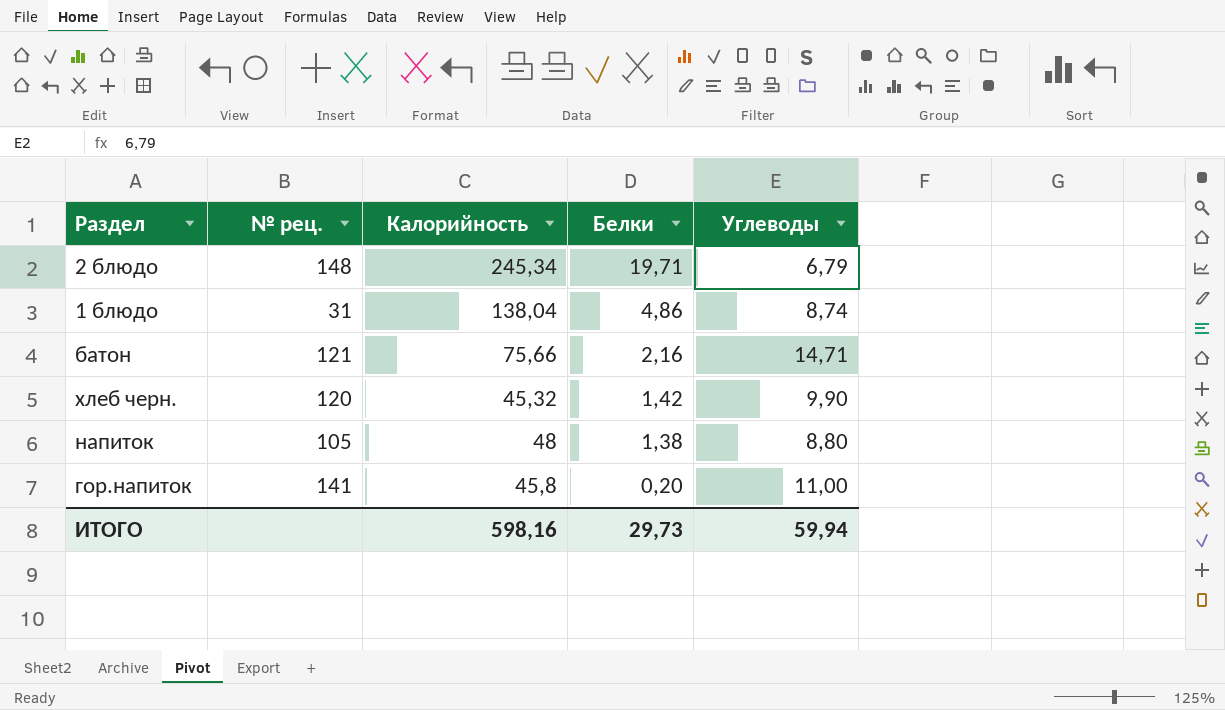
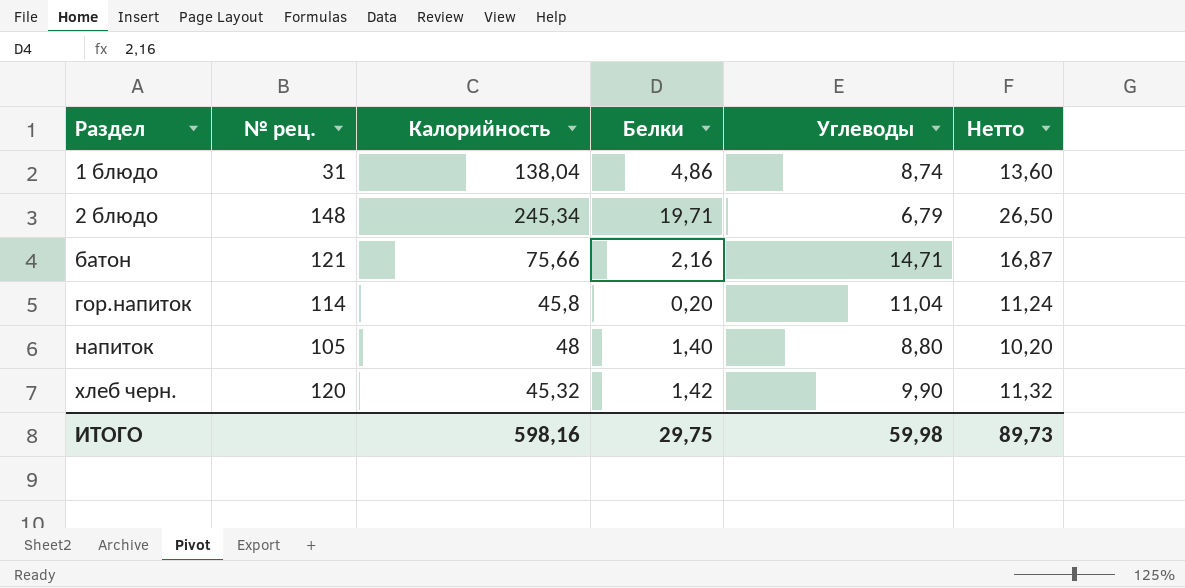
row order: Белки descending -> Раздел ascending
column Нетто | formula: none -> [Белки] + [Углеводы]
гор.напиток | № рец.: 141 -> 114
гор.напиток | Углеводы: 11,00 -> 11,04
напиток | Белки: 1,38 -> 1,40
ИТОГО | Белки: 29,73 -> 29,75
ИТОГО | Углеводы: 59,94 -> 59,98

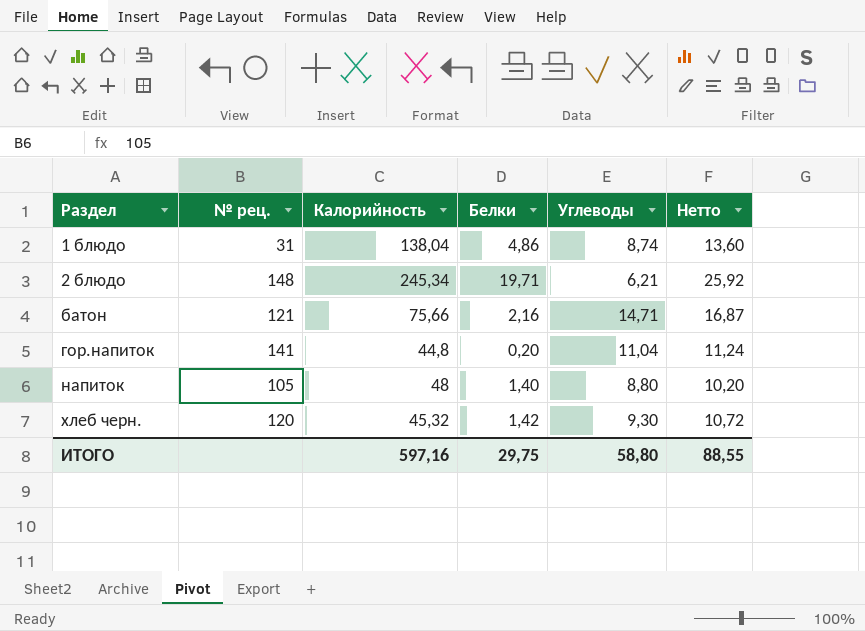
2 блюдо | Углеводы: 6,79 -> 6,21
2 блюдо | Нетто: 26,50 -> 25,92
гор.напиток | № рец.: 114 -> 141
гор.напиток | Калорийность: 45,8 -> 44,8
хлеб черн. | Углеводы: 9,90 -> 9,30
хлеб черн. | Нетто: 11,32 -> 10,72
ИТОГО | Калорийность: 598,16 -> 597,16
ИТОГО | Углеводы: 59,98 -> 58,80
ИТОГО | Нетто: 89,73 -> 88,55

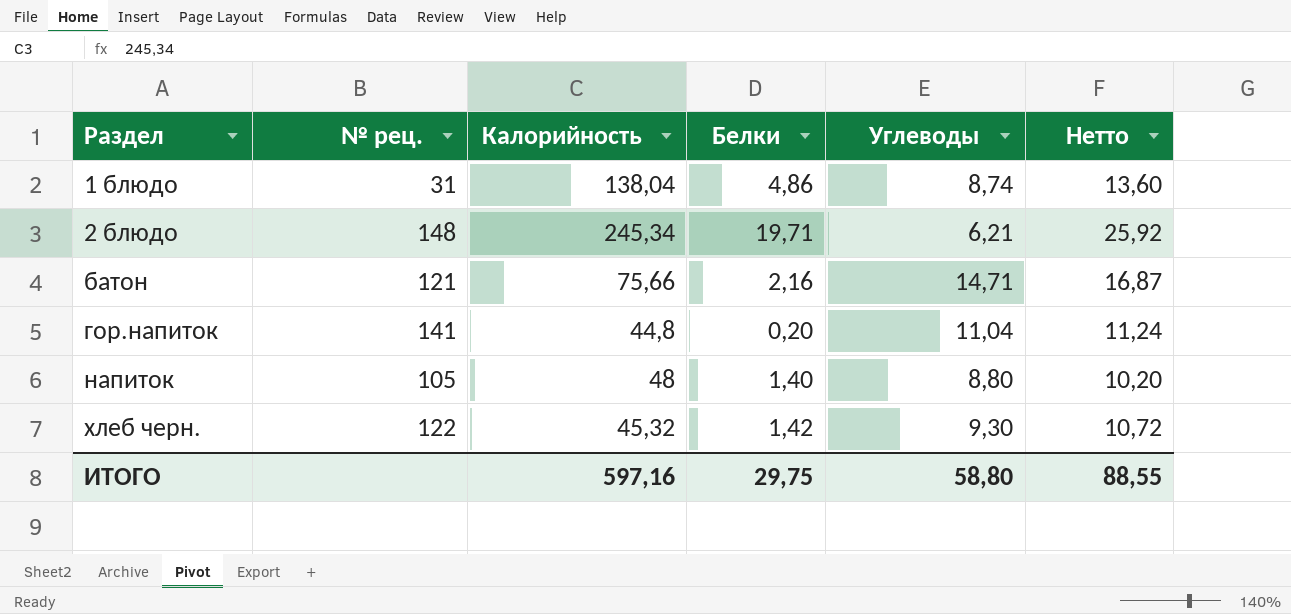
хлеб черн. | № рец.: 120 -> 122

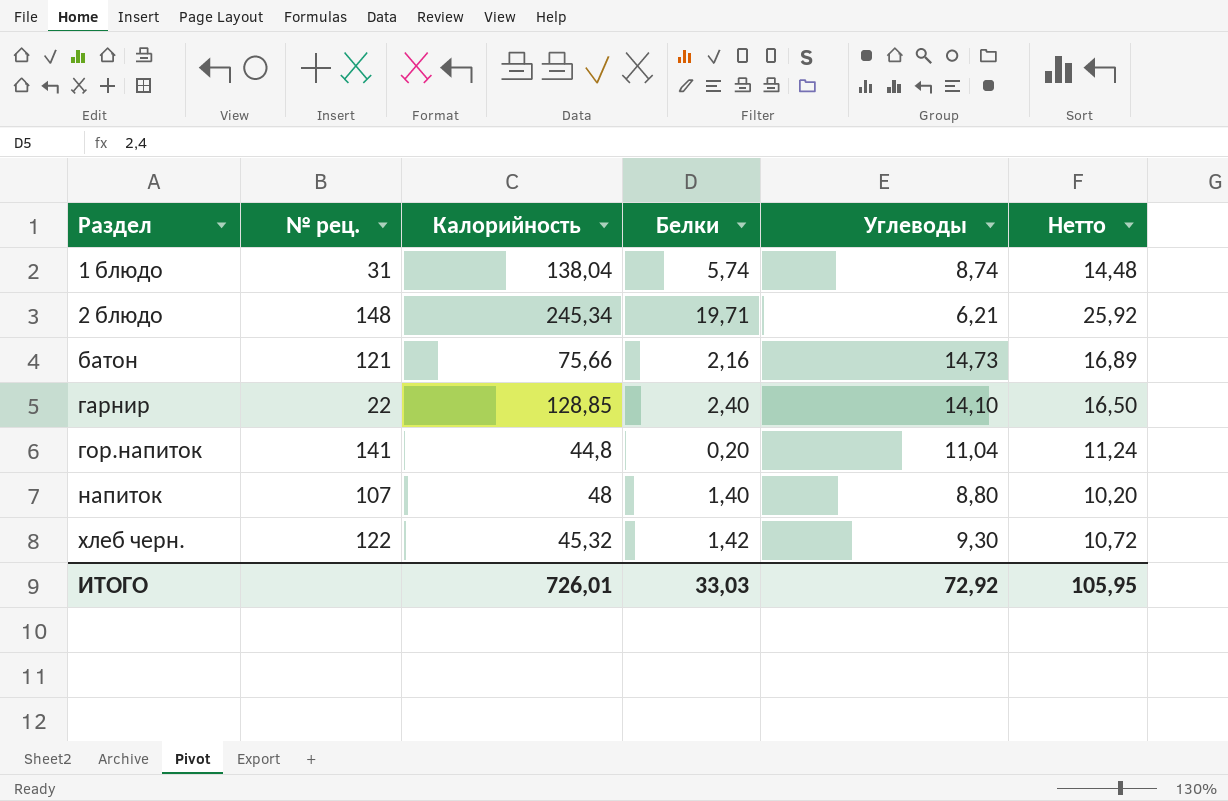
1 блюдо | Белки: 4,86 -> 5,74
1 блюдо | Нетто: 13,60 -> 14,48
батон | Углеводы: 14,71 -> 14,73
батон | Нетто: 16,87 -> 16,89
row гарнир: none -> 22 | 128,85 | 2,40 | 14,10 | 16,50
напиток | № рец.: 105 -> 107
ИТОГО | Калорийность: 597,16 -> 726,01
ИТОГО | Белки: 29,75 -> 33,03
ИТОГО | Углеводы: 58,80 -> 72,92
ИТОГО | Нетто: 88,55 -> 105,95

